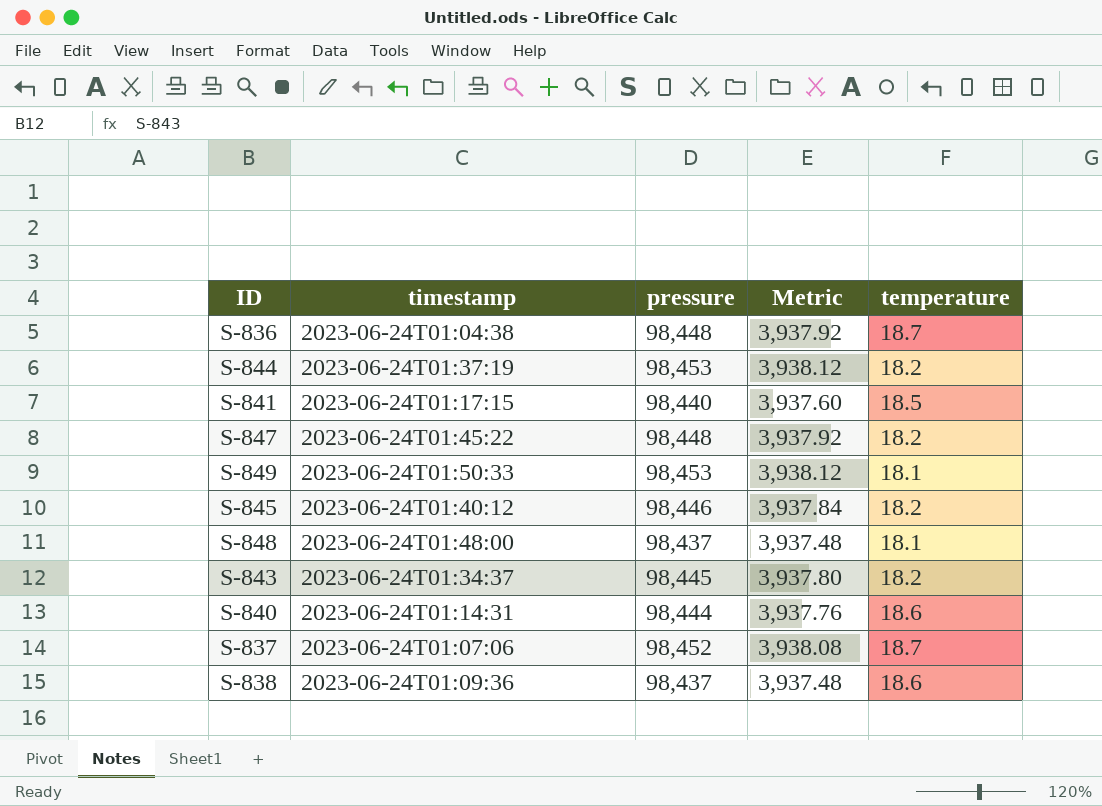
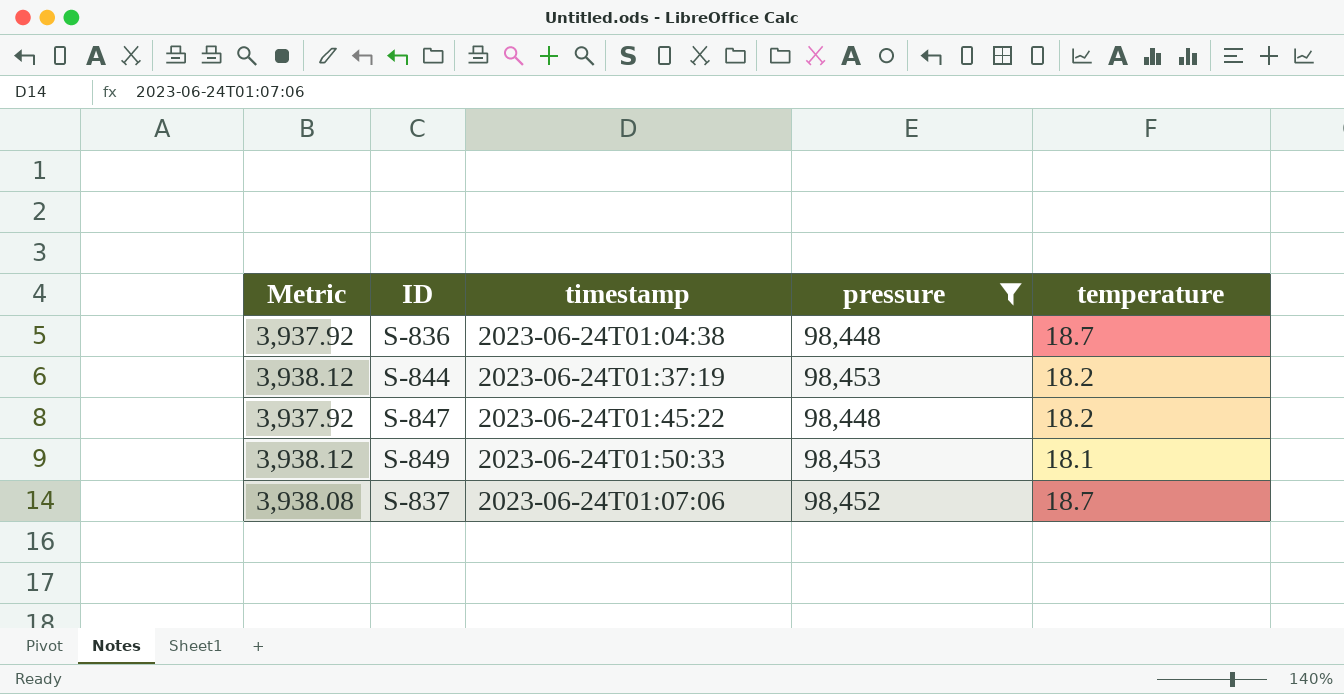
filter: none -> pressure >= 98,448
column Metric | position: 4 -> 1

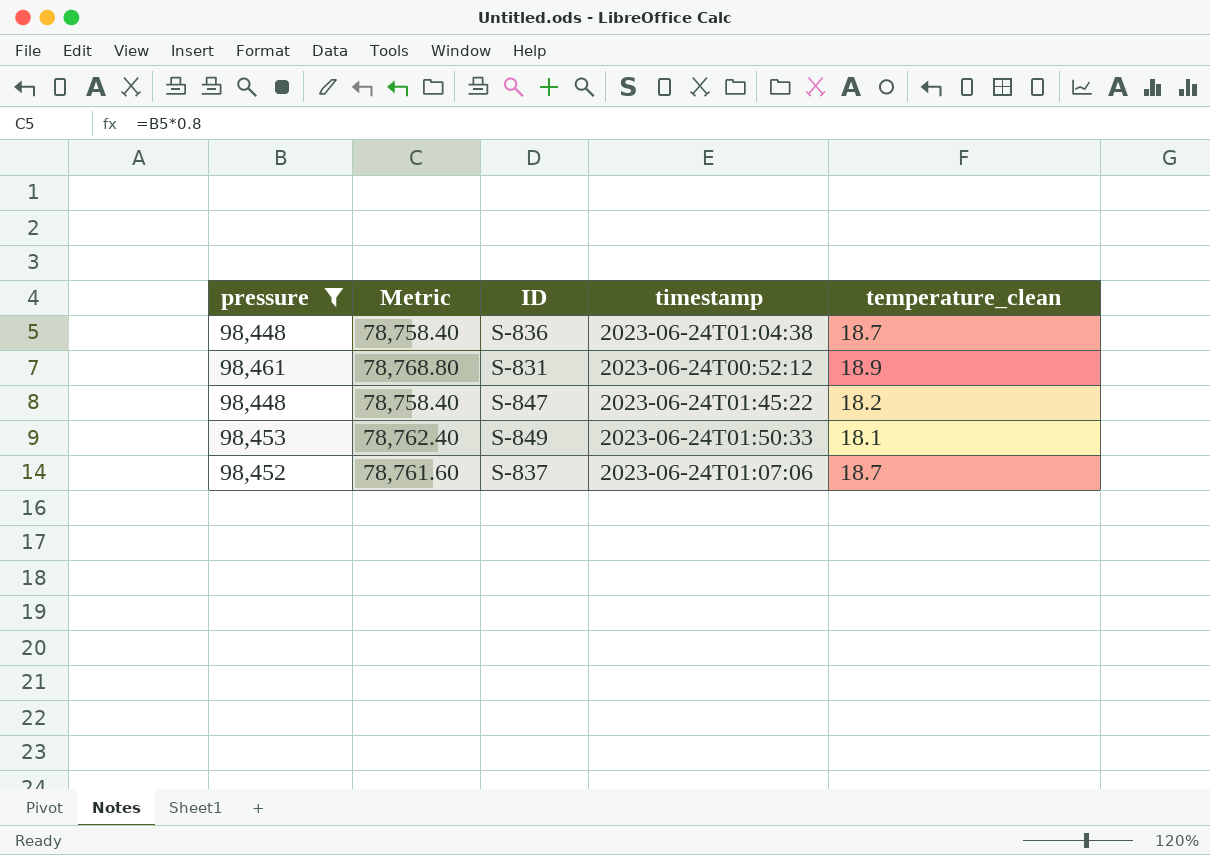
column pressure | position: 4 -> 1
column Metric | formula: [pressure] * 0.04 -> [pressure] * 0.8
column name: temperature -> temperature_clean
row S-844: 3,938.12 | 2023-06-24T01:37:19 | 98,453 | 18.2 -> none
row S-831: none -> 98,461 | 78,768.80 | 2023-06-24T00:52:12 | 18.9

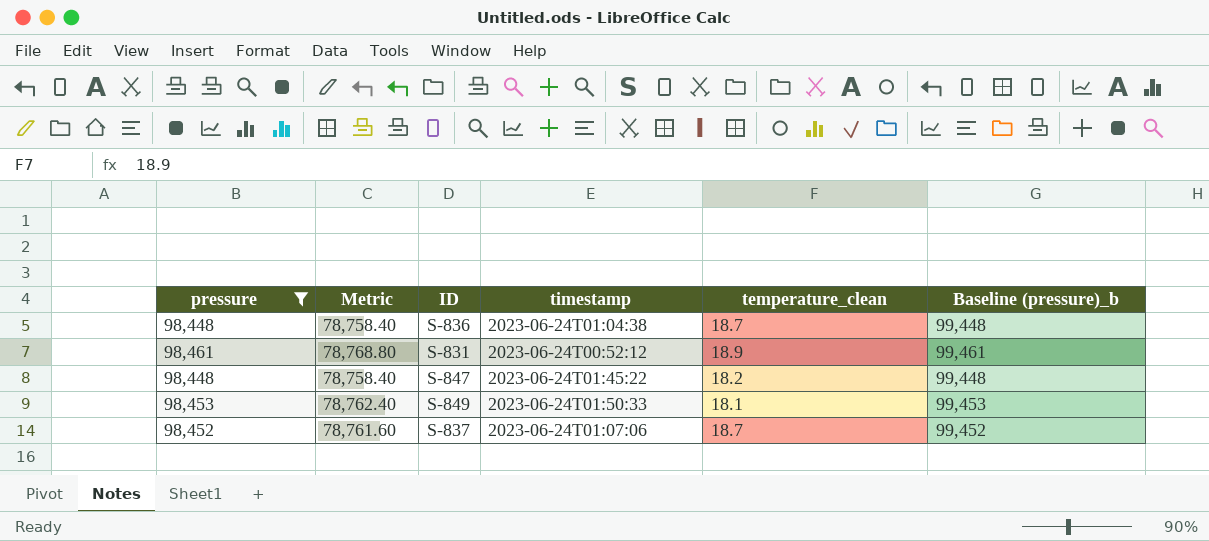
column Baseline (pressure)_b | formula: none -> [pressure] + 1000

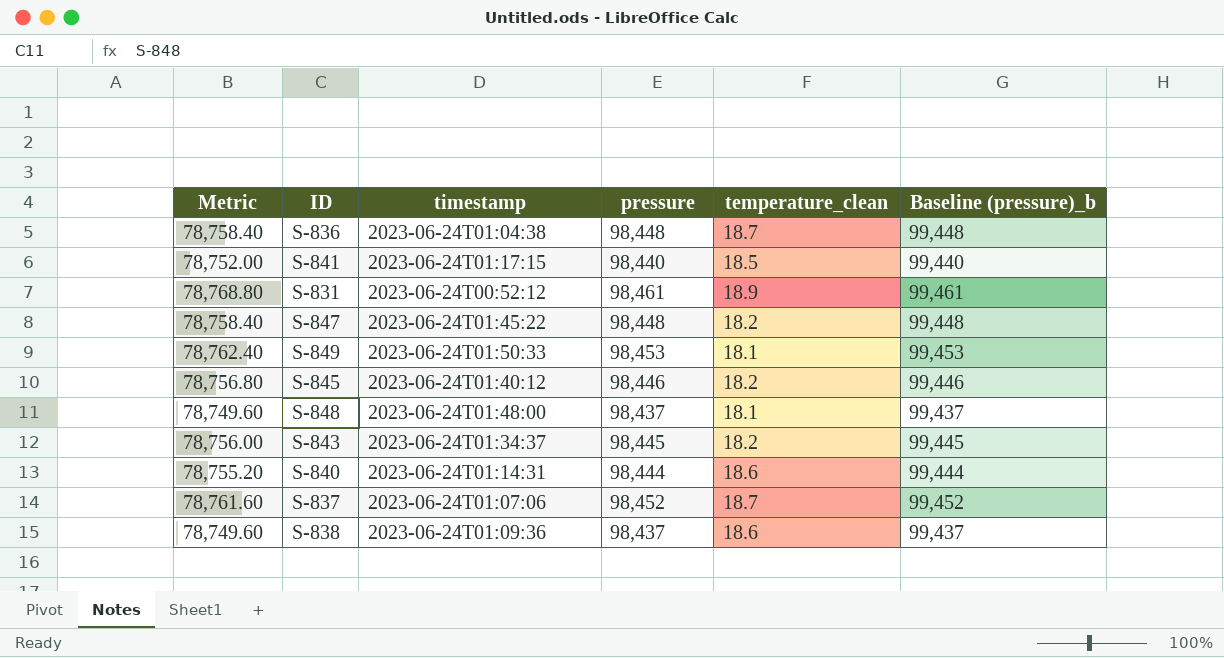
filter: pressure >= 98,448 -> none
column pressure | position: 1 -> 4

